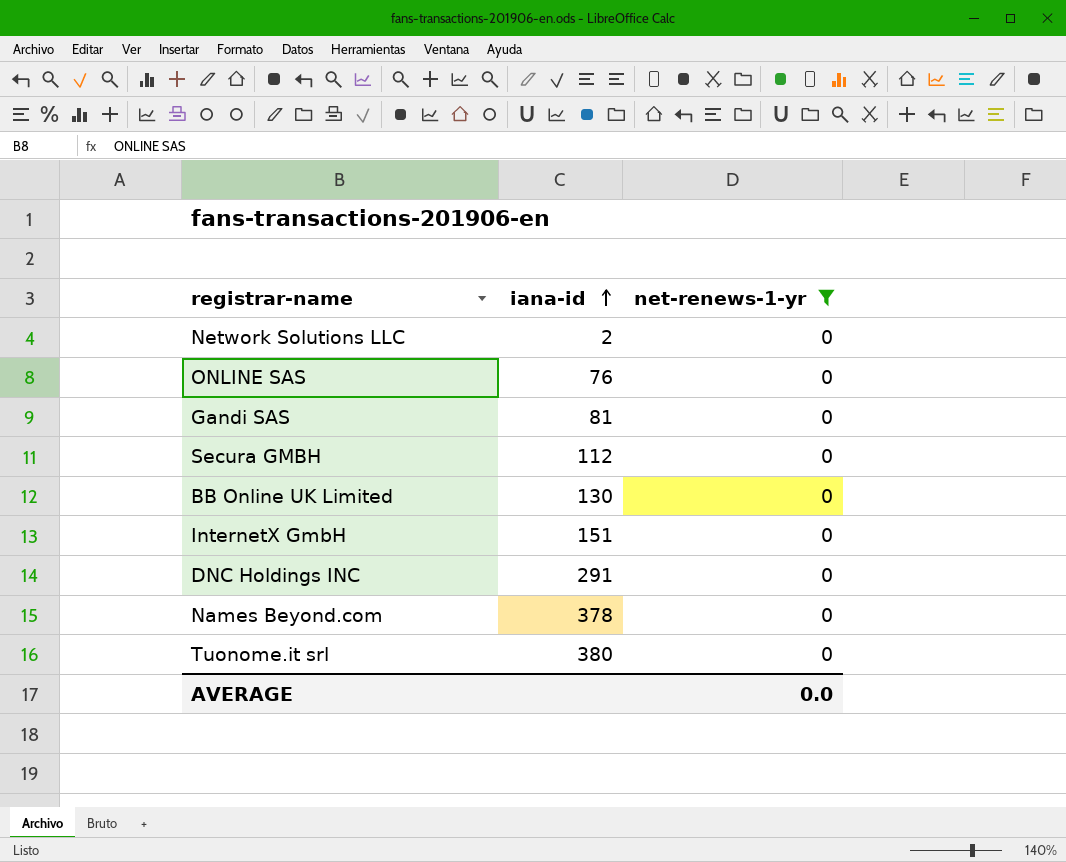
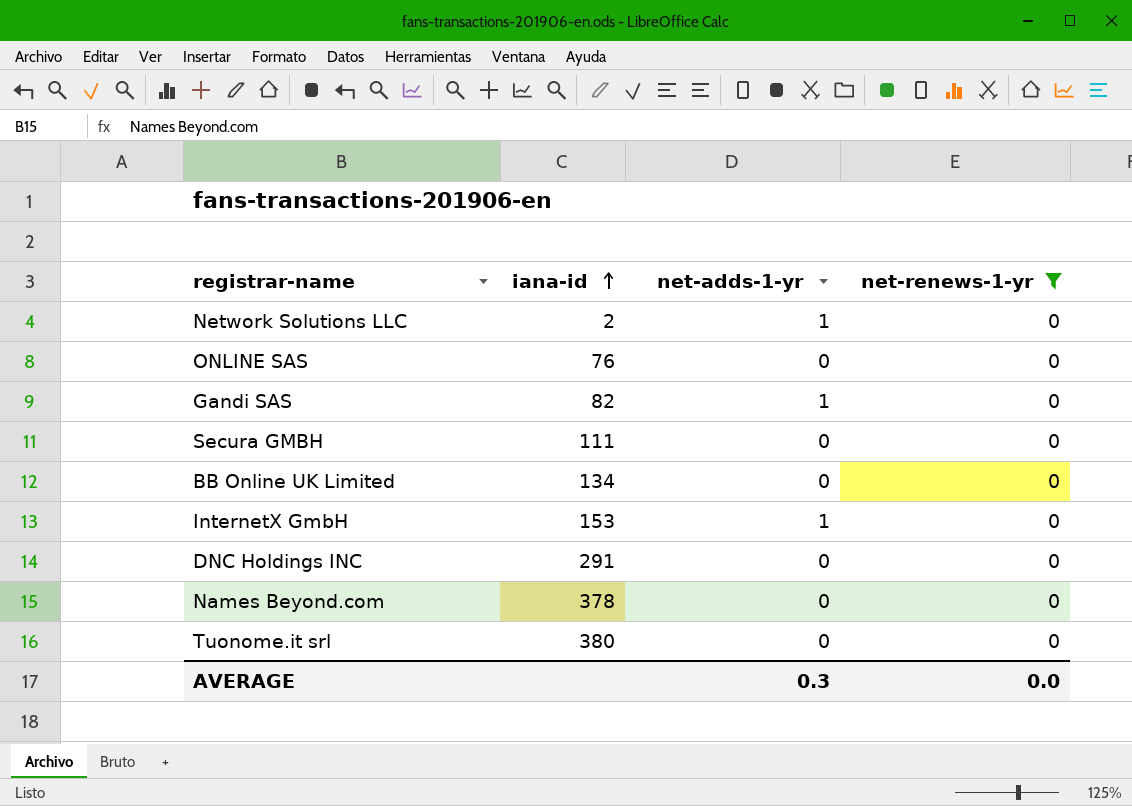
column net-adds-1-yr | position: none -> 3
Gandi SAS | iana-id: 81 -> 82
Secura GMBH | iana-id: 112 -> 111
BB Online UK Limited | iana-id: 130 -> 134
InternetX GmbH | iana-id: 151 -> 153

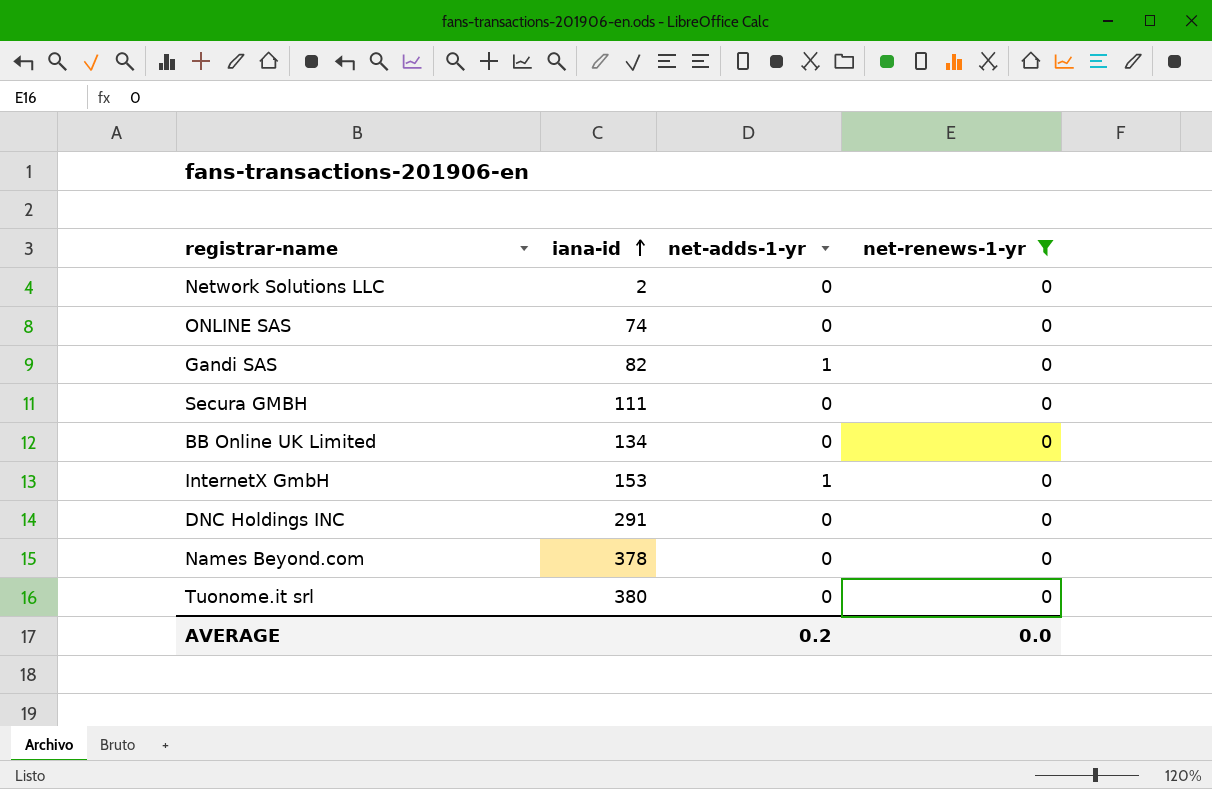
Network Solutions LLC | net-adds-1-yr: 1 -> 0
ONLINE SAS | iana-id: 76 -> 74
AVERAGE | net-adds-1-yr: 0.3 -> 0.2

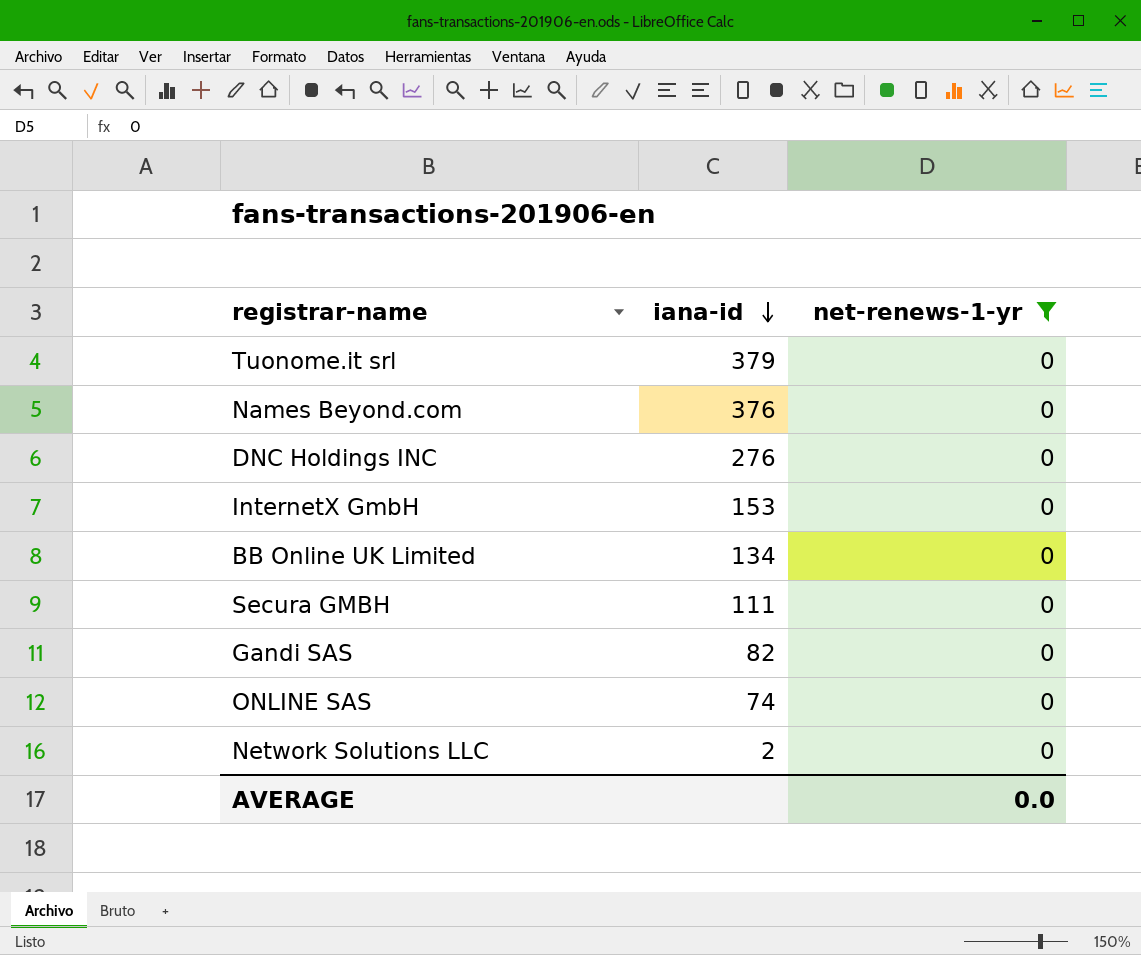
row order: iana-id ascending -> iana-id descending
column net-adds-1-yr | position: 3 -> none
Tuonome.it srl | iana-id: 380 -> 379
Names Beyond.com | iana-id: 378 -> 376
DNC Holdings INC | iana-id: 291 -> 276

